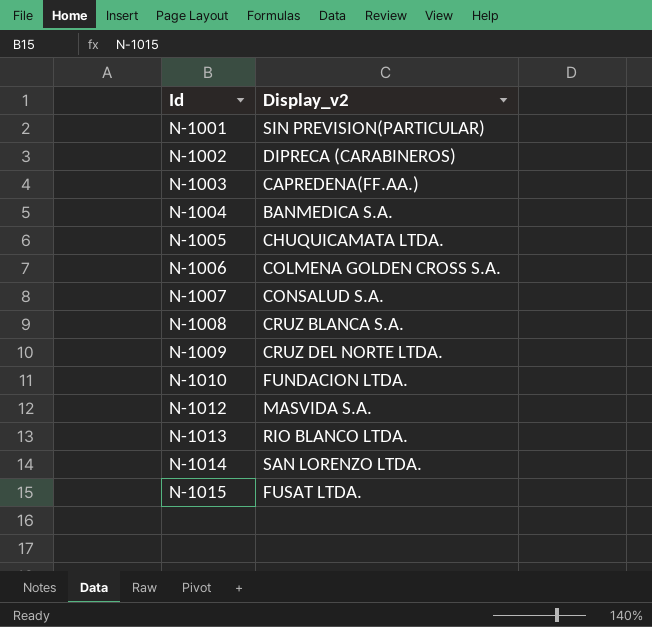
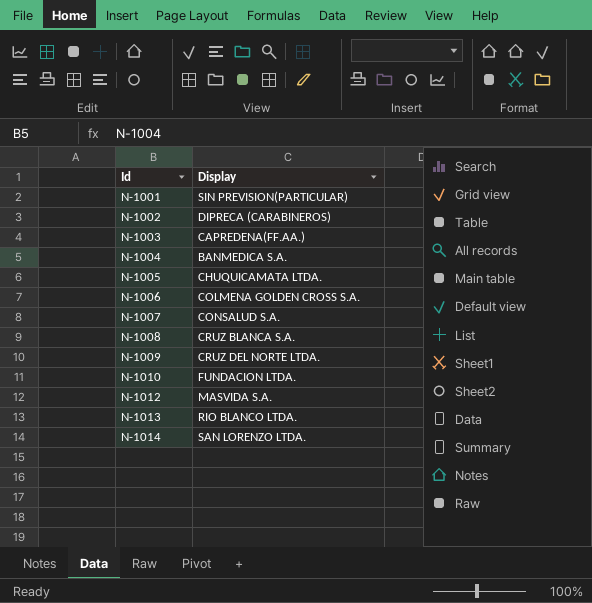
column name: Display_v2 -> Display
row N-1015: FUSAT LTDA. -> none

